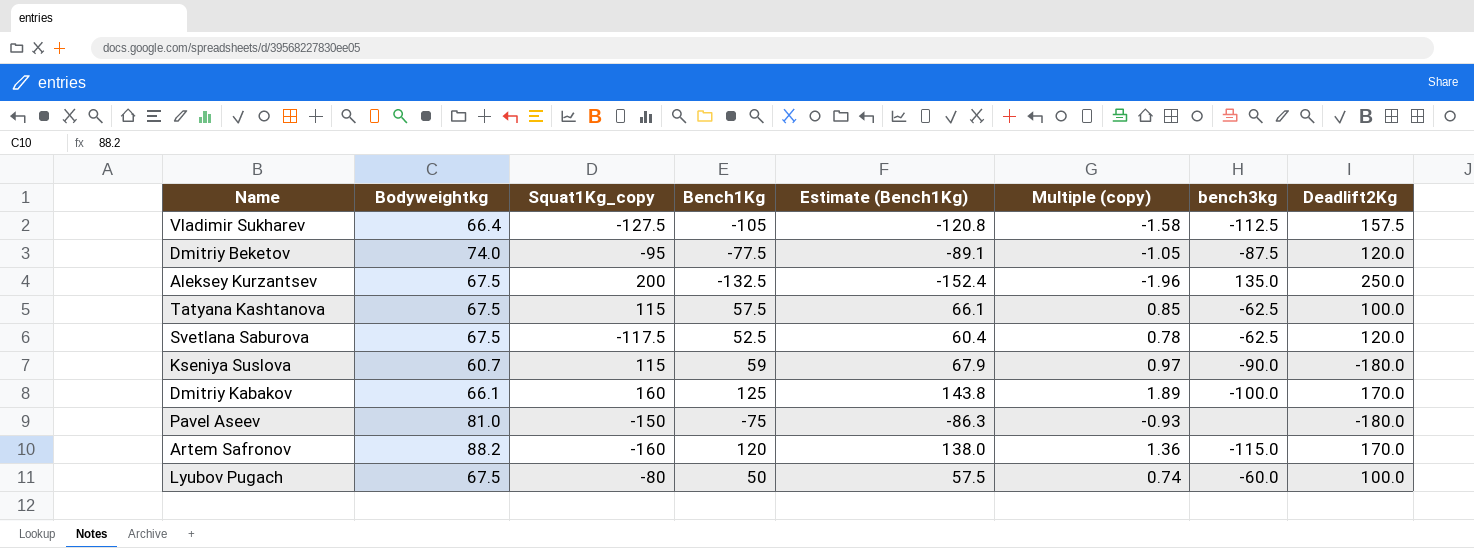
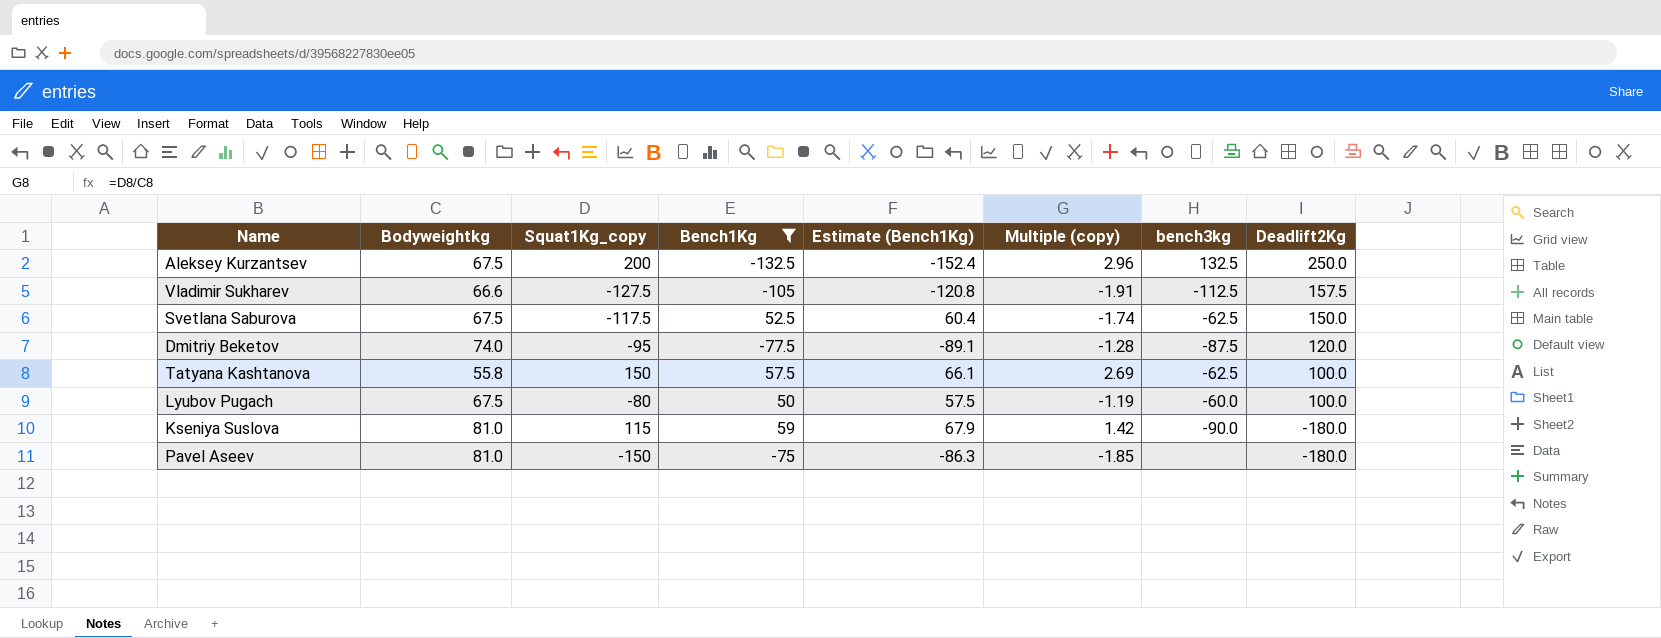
filter: none -> Bench1Kg <= 59
row order: none -> Deadlift2Kg descending
column Multiple (copy) | formula: [Bench1Kg] / [Bodyweightkg] -> [Squat1Kg_copy] / [Bodyweightkg]
Aleksey Kurzantsev | bench3kg: 135.0 -> 132.5
Vladimir Sukharev | Bodyweightkg: 66.4 -> 66.6
Svetlana Saburova | Deadlift2Kg: 120.0 -> 150.0
Tatyana Kashtanova | Bodyweightkg: 67.5 -> 55.8
Tatyana Kashtanova | Squat1Kg_copy: 115 -> 150
Kseniya Suslova | Bodyweightkg: 60.7 -> 81.0

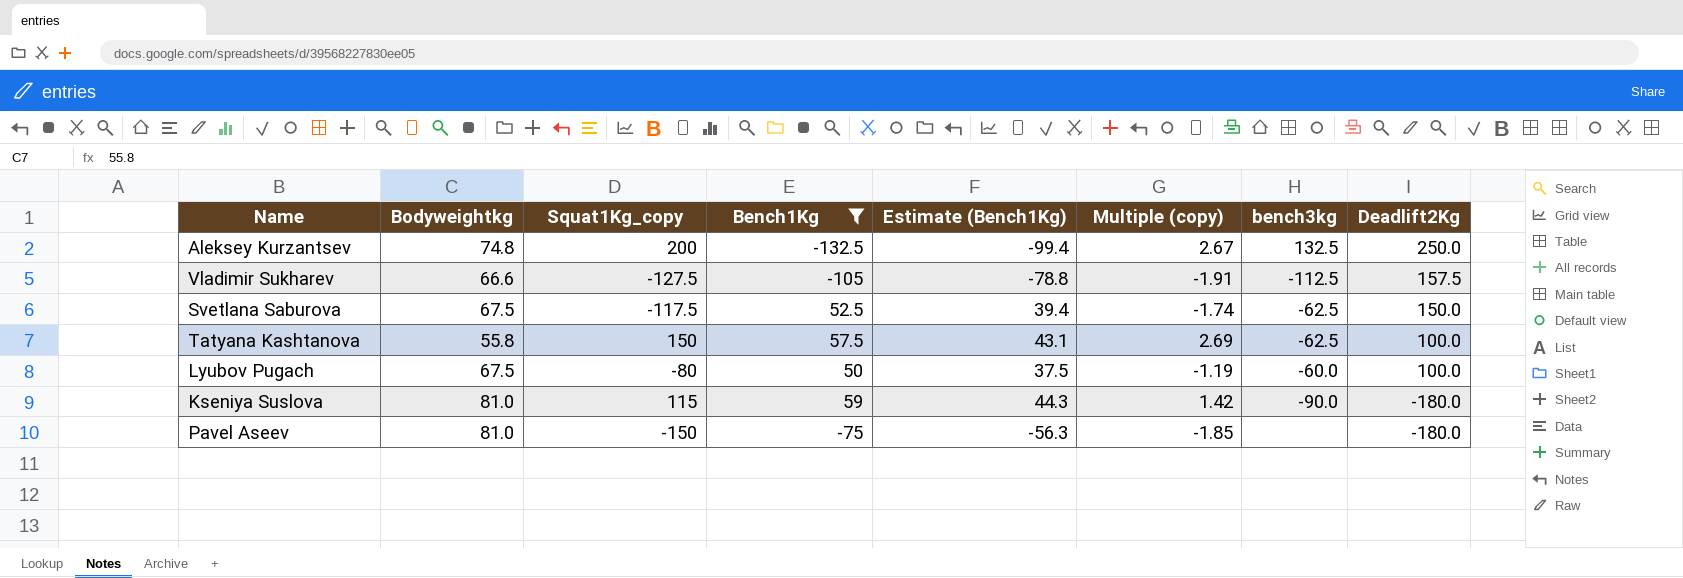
column Estimate (Bench1Kg) | formula: [Bench1Kg] * 1.15 -> [Bench1Kg] * 0.75
row Dmitriy Beketov: 74.0 | -95 | -77.5 | -89.1 | -1.28 | -87.5 | 120.0 -> none
Aleksey Kurzantsev | Bodyweightkg: 67.5 -> 74.8
Aleksey Kurzantsev | Multiple (copy): 2.96 -> 2.67

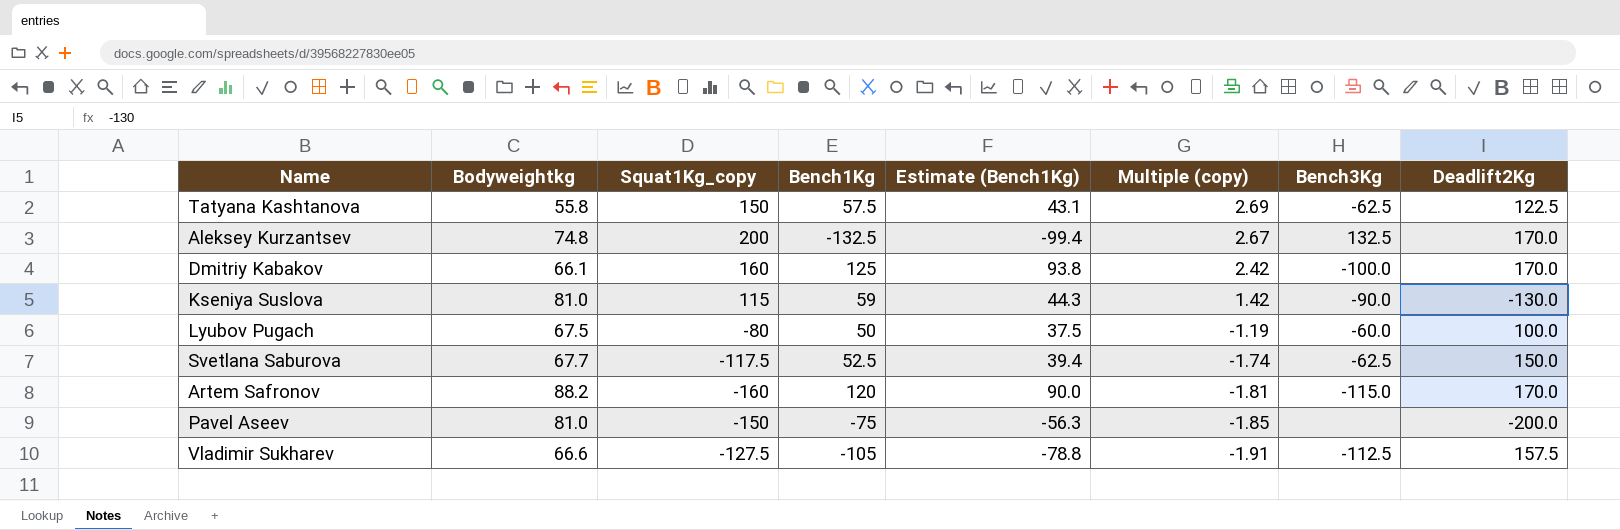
filter: Bench1Kg <= 59 -> none
row order: Deadlift2Kg descending -> Multiple (copy) descending
column name: bench3kg -> Bench3Kg
Tatyana Kashtanova | Deadlift2Kg: 100.0 -> 122.5
Aleksey Kurzantsev | Deadlift2Kg: 250.0 -> 170.0
Kseniya Suslova | Deadlift2Kg: -180.0 -> -130.0
Svetlana Saburova | Bodyweightkg: 67.5 -> 67.7
Pavel Aseev | Deadlift2Kg: -180.0 -> -200.0

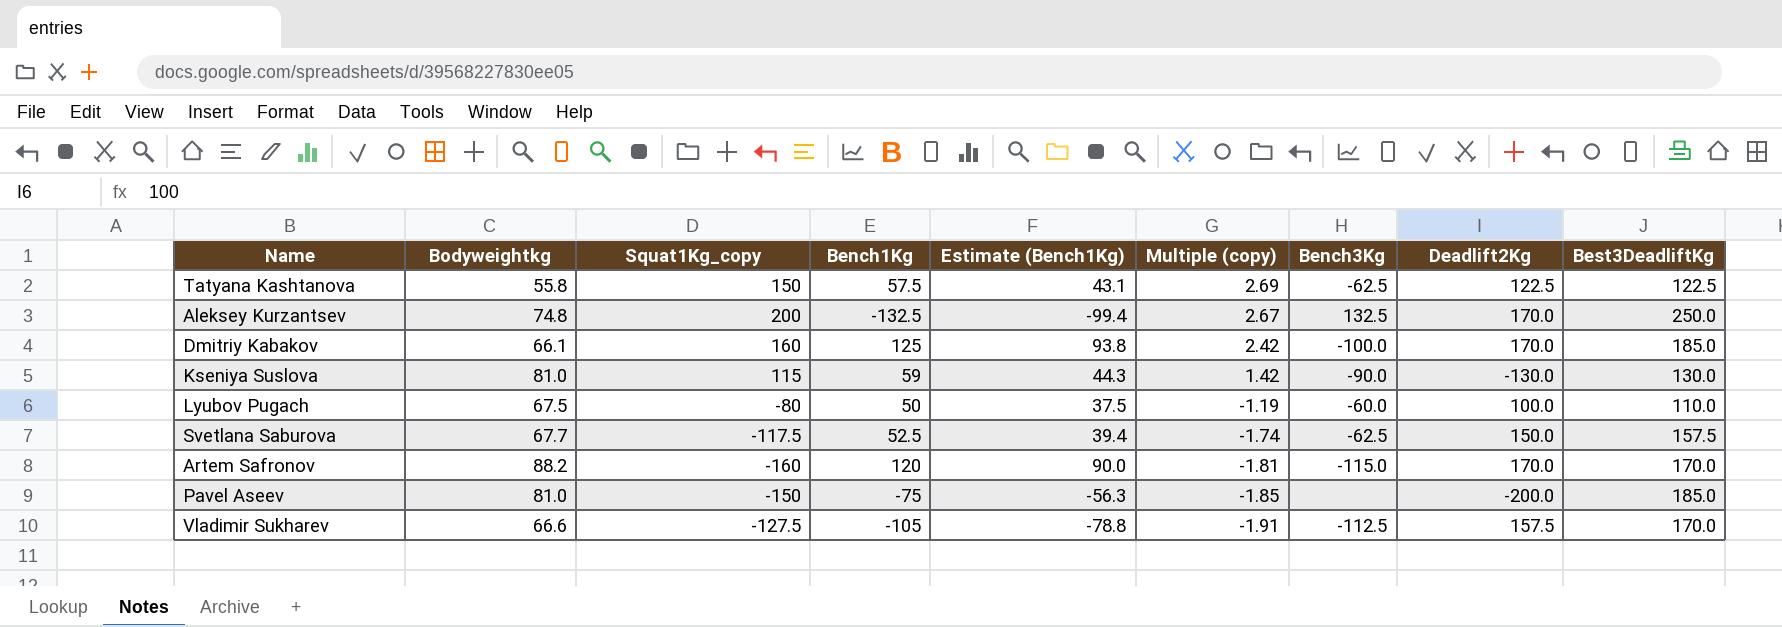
column Best3DeadliftKg | position: none -> 9

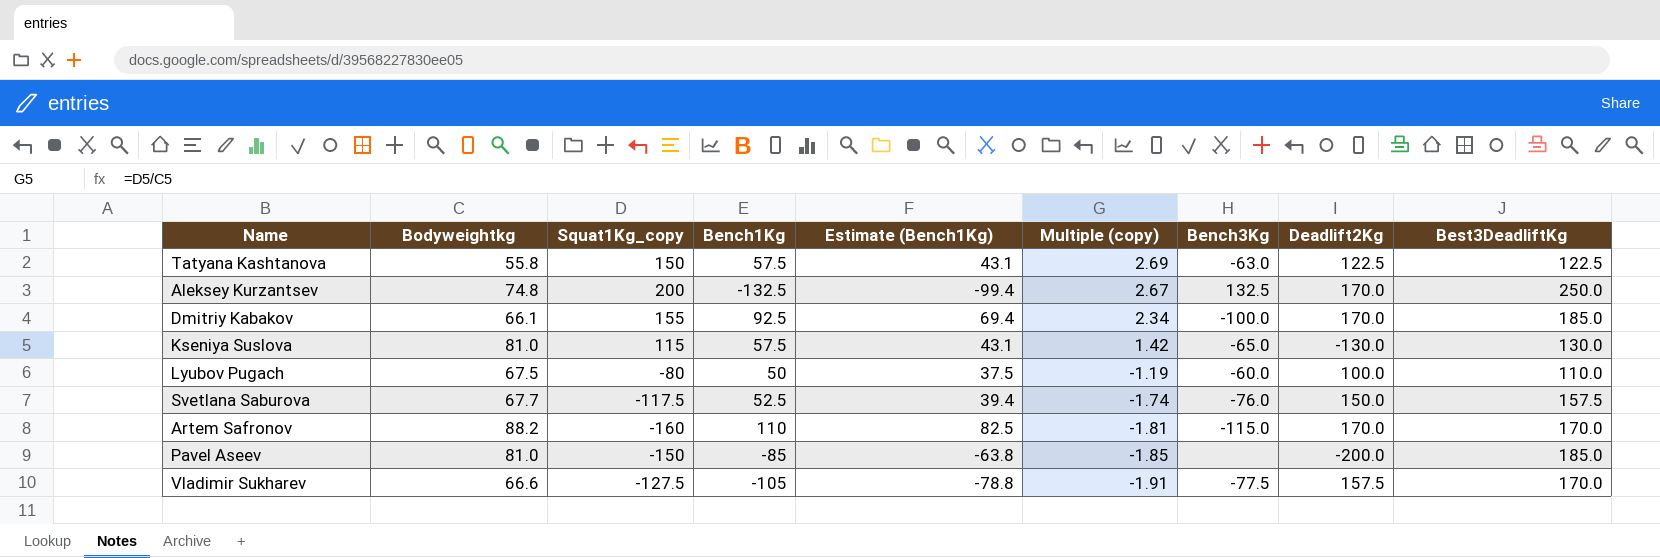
Tatyana Kashtanova | Bench3Kg: -62.5 -> -63.0
Dmitriy Kabakov | Squat1Kg_copy: 160 -> 155
Dmitriy Kabakov | Bench1Kg: 125 -> 92.5
Dmitriy Kabakov | Estimate (Bench1Kg): 93.8 -> 69.4
Dmitriy Kabakov | Multiple (copy): 2.42 -> 2.34
Kseniya Suslova | Bench1Kg: 59 -> 57.5
Kseniya Suslova | Estimate (Bench1Kg): 44.3 -> 43.1
Kseniya Suslova | Bench3Kg: -90.0 -> -65.0
Svetlana Saburova | Bench3Kg: -62.5 -> -76.0
Artem Safronov | Bench1Kg: 120 -> 110
Artem Safronov | Estimate (Bench1Kg): 90.0 -> 82.5
Pavel Aseev | Bench1Kg: -75 -> -85
Pavel Aseev | Estimate (Bench1Kg): -56.3 -> -63.8
Vladimir Sukharev | Bench3Kg: -112.5 -> -77.5

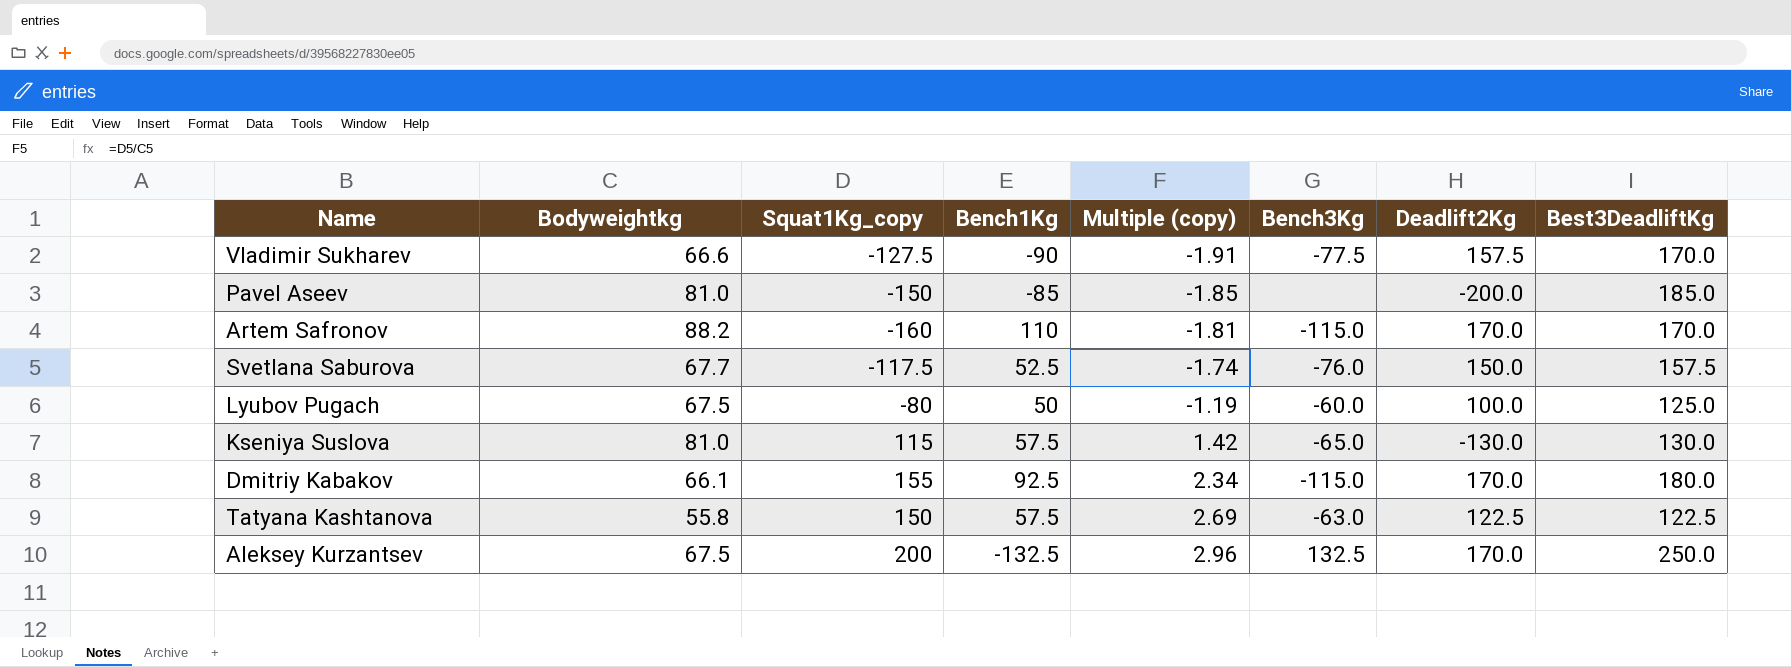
row order: Multiple (copy) descending -> Multiple (copy) ascending
column Estimate (Bench1Kg) | formula: [Bench1Kg] * 0.75 -> none
Vladimir Sukharev | Bench1Kg: -105 -> -90
Lyubov Pugach | Best3DeadliftKg: 110.0 -> 125.0
Dmitriy Kabakov | Bench3Kg: -100.0 -> -115.0
Dmitriy Kabakov | Best3DeadliftKg: 185.0 -> 180.0
Aleksey Kurzantsev | Bodyweightkg: 74.8 -> 67.5
Aleksey Kurzantsev | Multiple (copy): 2.67 -> 2.96

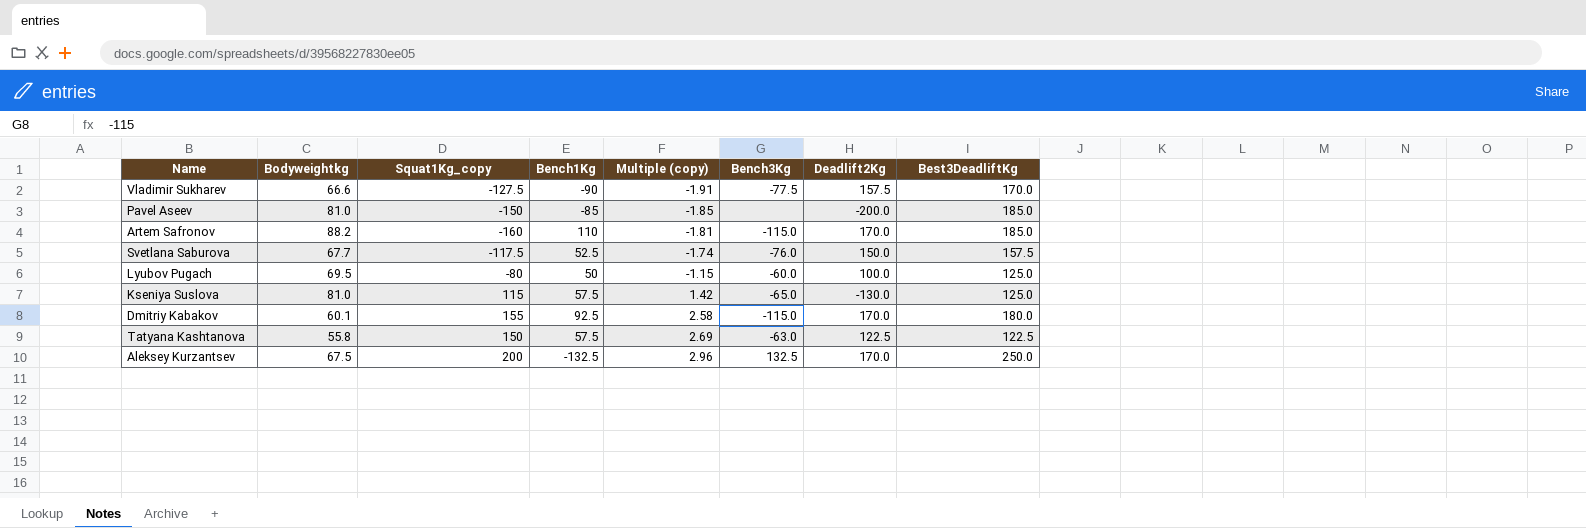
Artem Safronov | Best3DeadliftKg: 170.0 -> 185.0
Lyubov Pugach | Bodyweightkg: 67.5 -> 69.5
Lyubov Pugach | Multiple (copy): -1.19 -> -1.15
Kseniya Suslova | Best3DeadliftKg: 130.0 -> 125.0
Dmitriy Kabakov | Bodyweightkg: 66.1 -> 60.1
Dmitriy Kabakov | Multiple (copy): 2.34 -> 2.58

